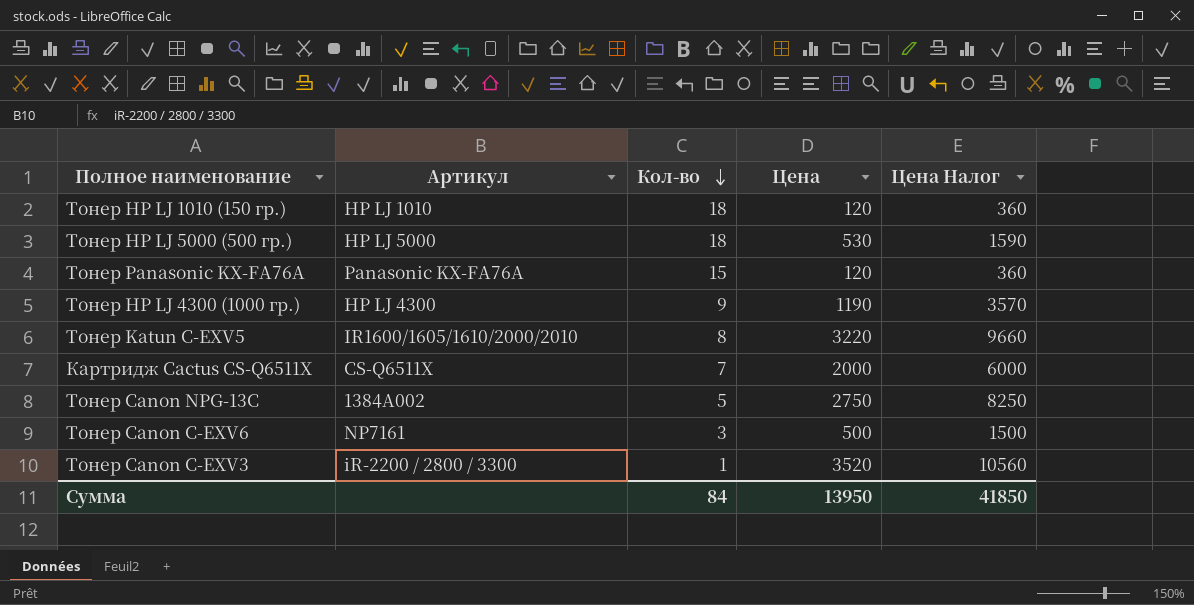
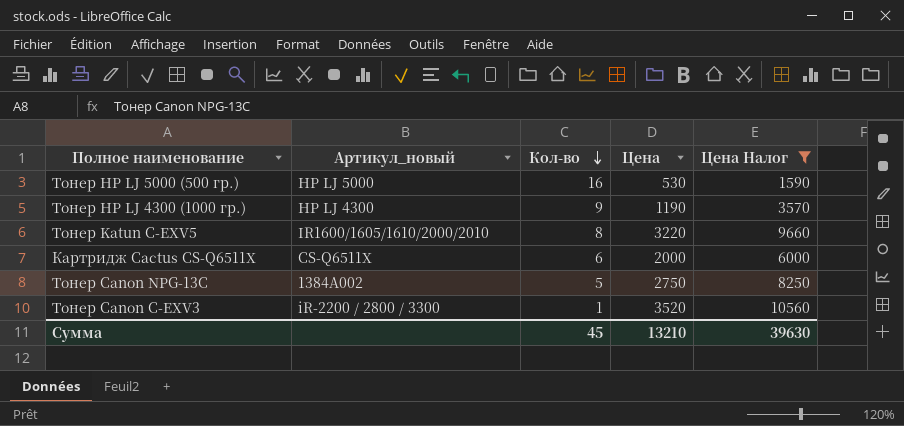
filter: none -> Цена Налог >= 1590
column name: Артикул -> Артикул_новый
Тонер HP LJ 5000 (500 гр.) | Кол-во: 18 -> 16
Картридж Cactus CS-Q6511X | Кол-во: 7 -> 6
Сумма | Кол-во: 84 -> 45
Сумма | Цена: 13950 -> 13210
Сумма | Цена Налог: 41850 -> 39630

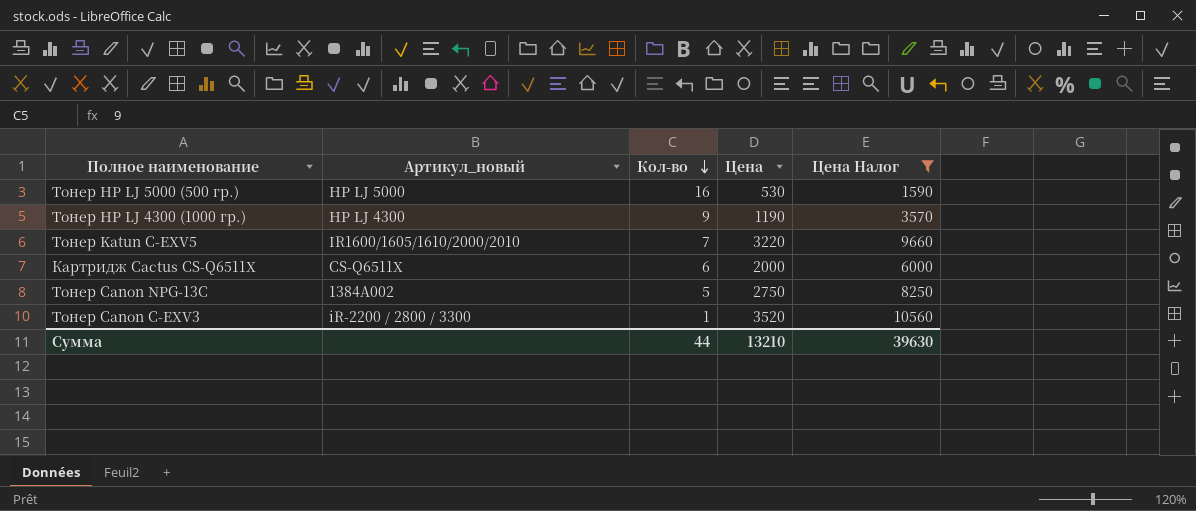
Тонер Katun C-EXV5 | Кол-во: 8 -> 7
Сумма | Кол-во: 45 -> 44

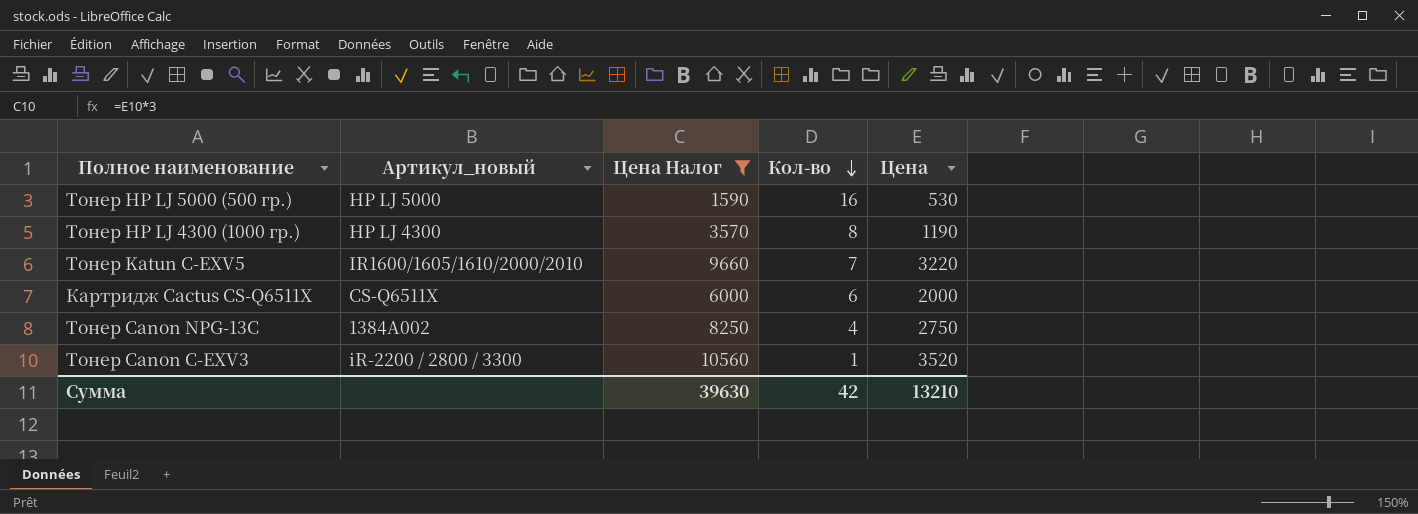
column Цена Налог | position: 5 -> 3
Тонер HP LJ 4300 (1000 гр.) | Кол-во: 9 -> 8
Тонер Canon NPG-13C | Кол-во: 5 -> 4
Сумма | Кол-во: 44 -> 42

